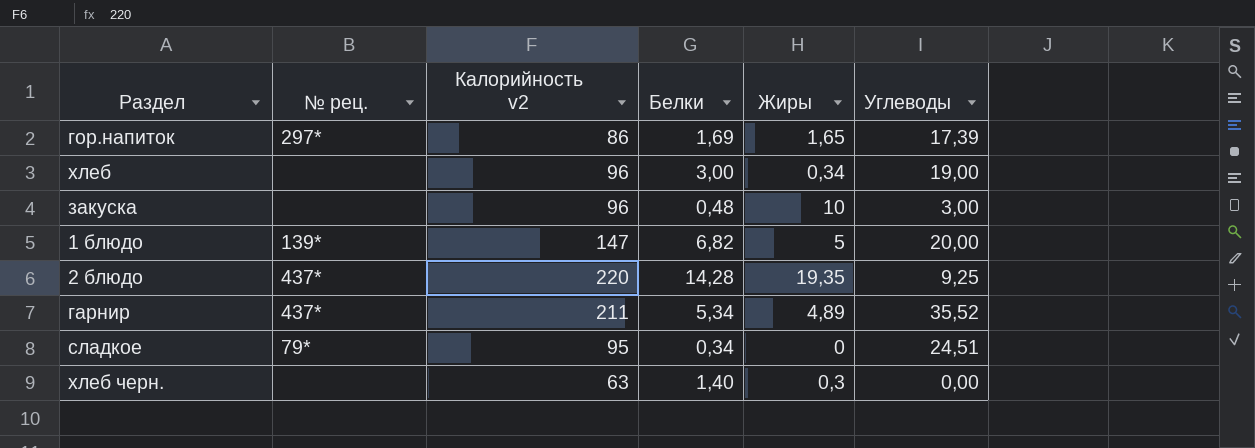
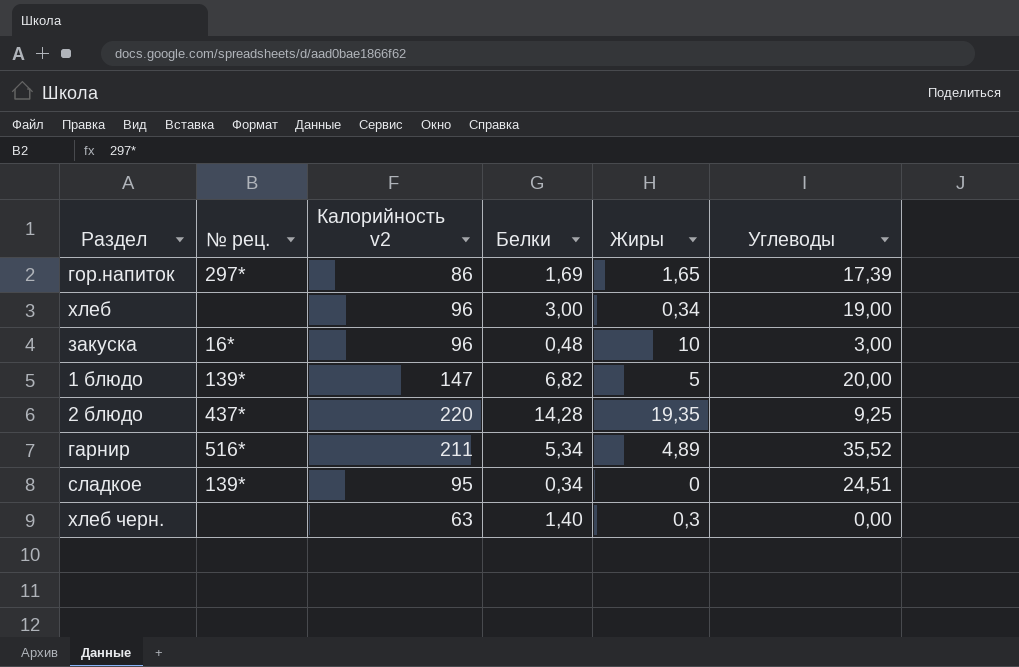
закуска | № рец.: none -> 16*
гарнир | № рец.: 437* -> 516*
сладкое | № рец.: 79* -> 139*

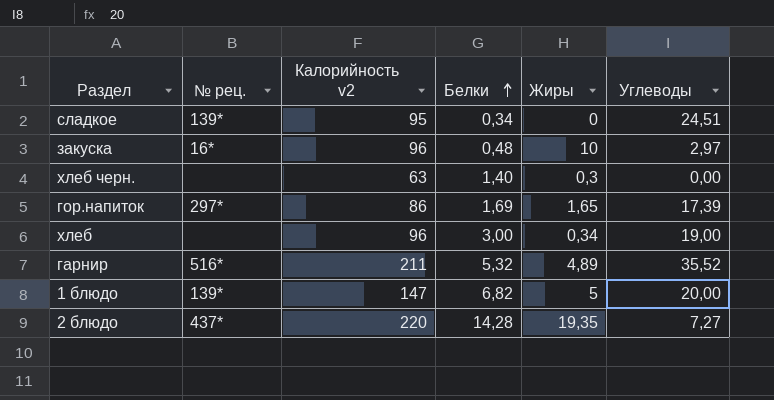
row order: none -> Белки ascending
закуска | Углеводы: 3,00 -> 2,97
гарнир | Белки: 5,34 -> 5,32
2 блюдо | Углеводы: 9,25 -> 7,27

